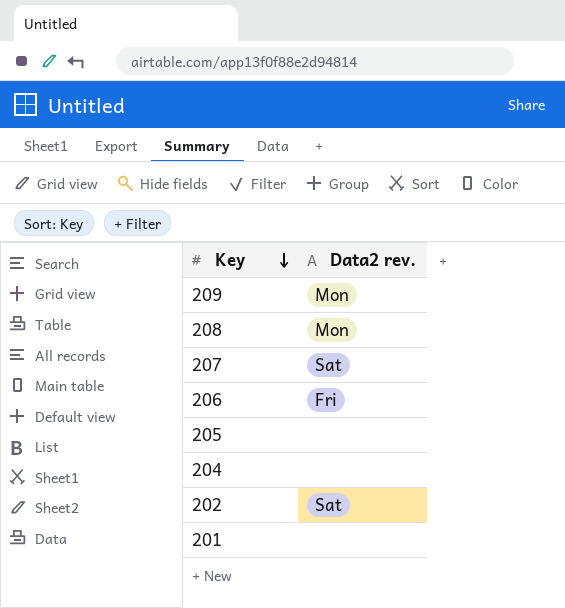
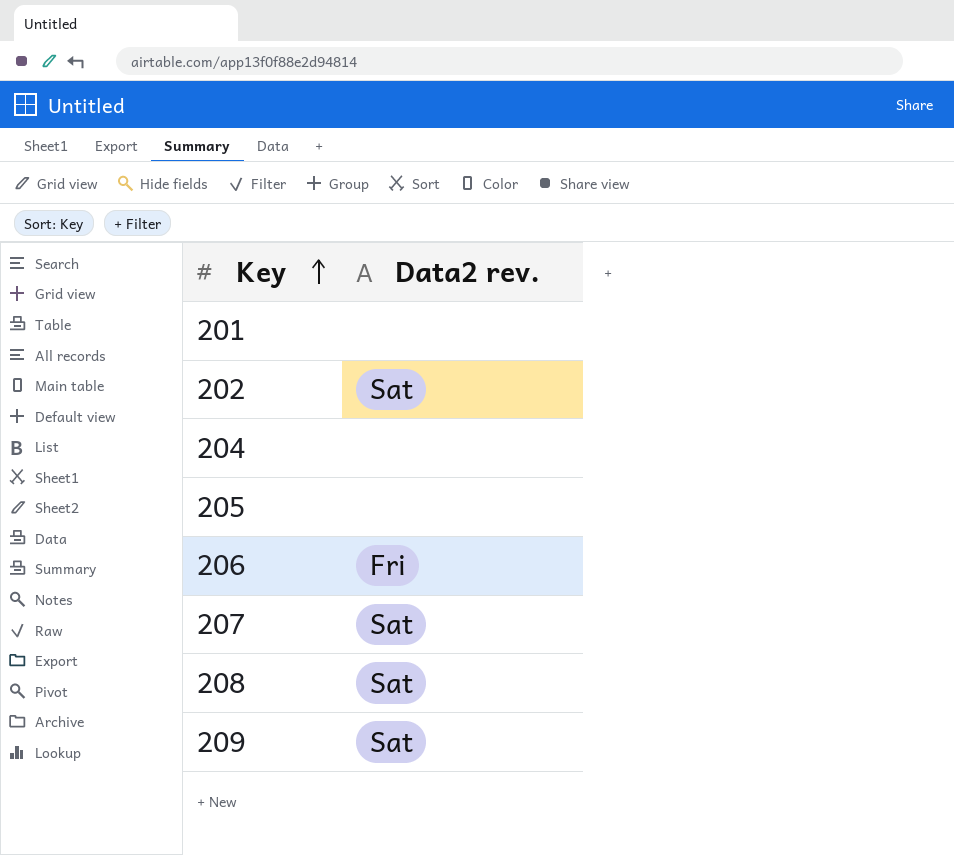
row order: Key descending -> Key ascending
208 | Data2 rev.: Mon -> Sat
209 | Data2 rev.: Mon -> Sat

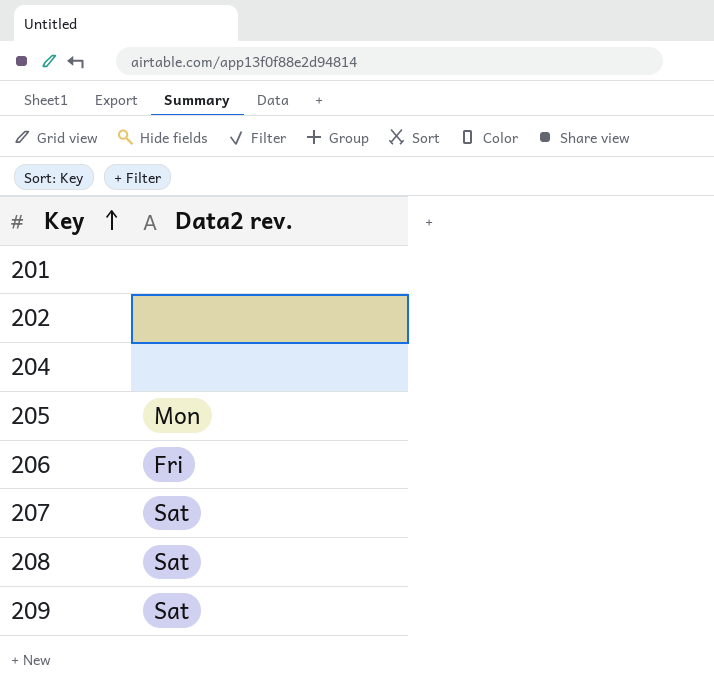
202 | Data2 rev.: Sat -> none
205 | Data2 rev.: none -> Mon

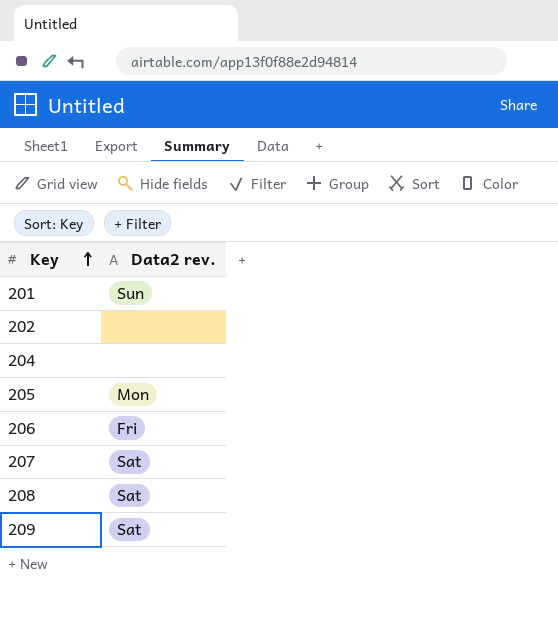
201 | Data2 rev.: none -> Sun

